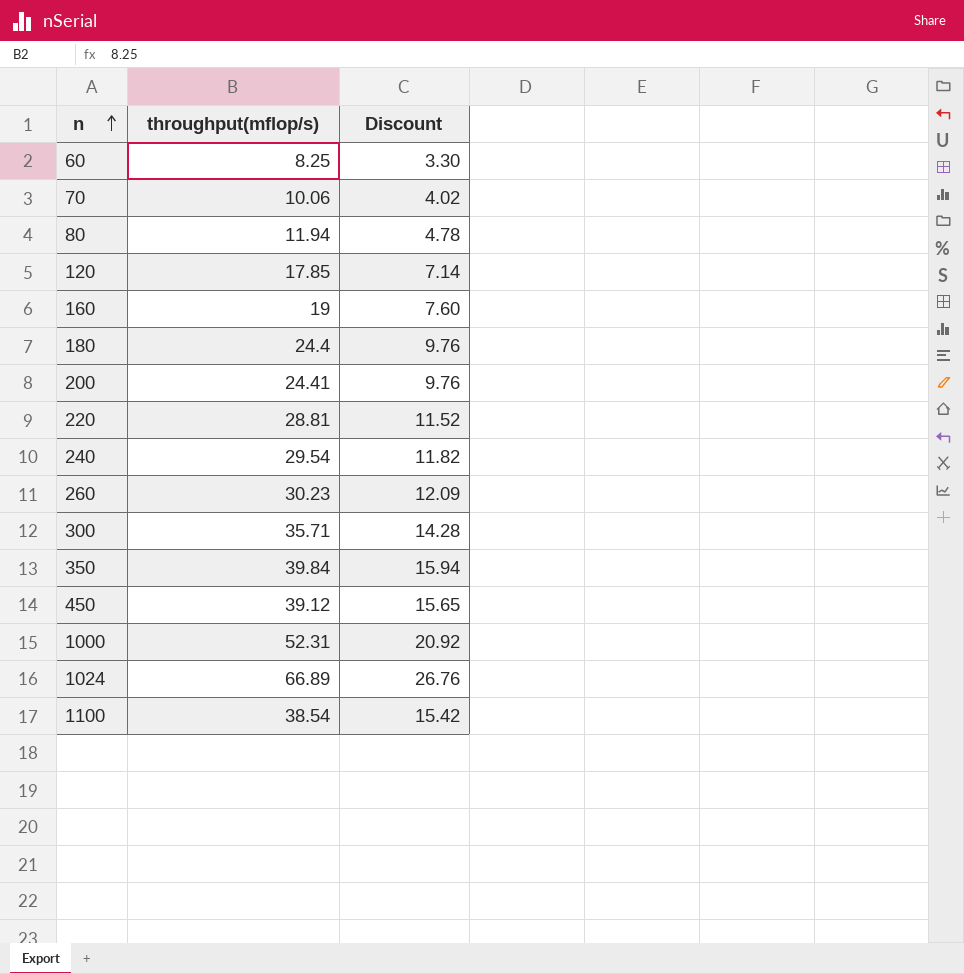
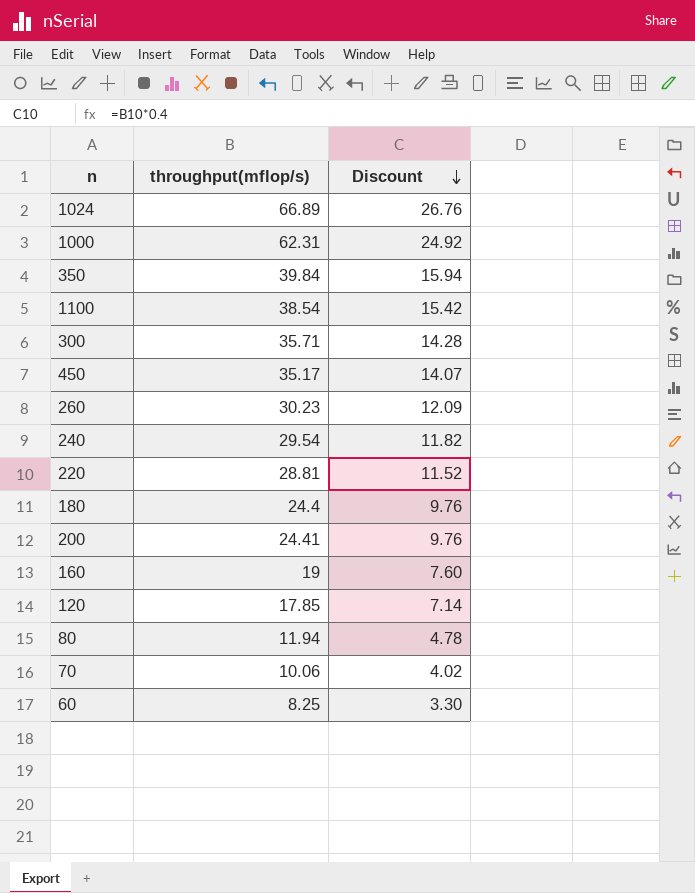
row order: n ascending -> Discount descending
1000 | throughput(mflop/s): 52.31 -> 62.31
1000 | Discount: 20.92 -> 24.92
450 | throughput(mflop/s): 39.12 -> 35.17
450 | Discount: 15.65 -> 14.07

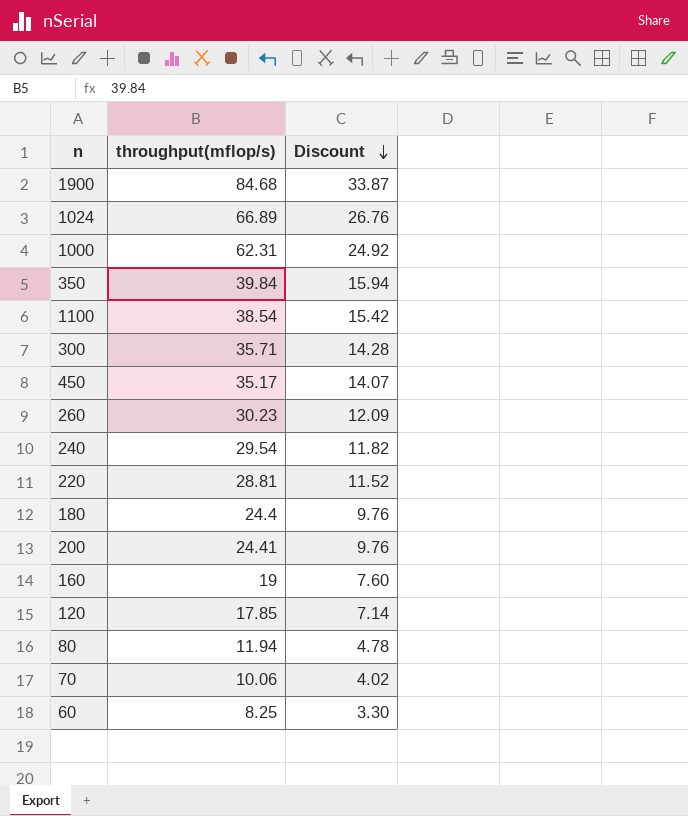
row 1900: none -> 84.68 | 33.87

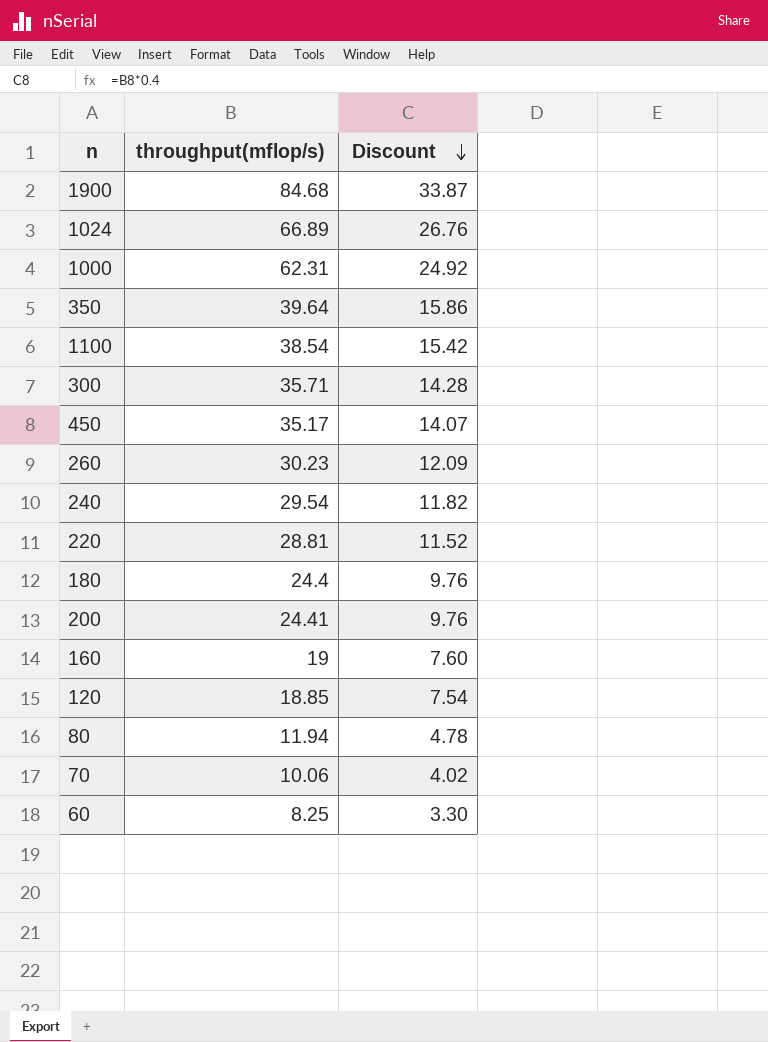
350 | throughput(mflop/s): 39.84 -> 39.64
350 | Discount: 15.94 -> 15.86
120 | throughput(mflop/s): 17.85 -> 18.85
120 | Discount: 7.14 -> 7.54

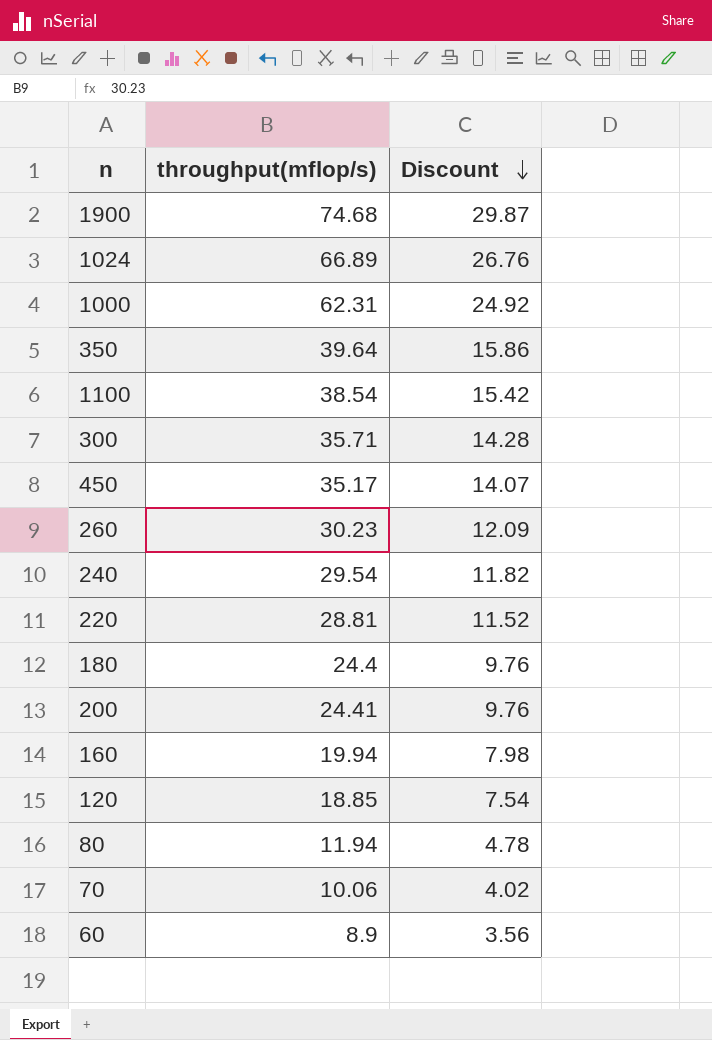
1900 | throughput(mflop/s): 84.68 -> 74.68
1900 | Discount: 33.87 -> 29.87
160 | throughput(mflop/s): 19 -> 19.94
160 | Discount: 7.60 -> 7.98
60 | throughput(mflop/s): 8.25 -> 8.9
60 | Discount: 3.30 -> 3.56

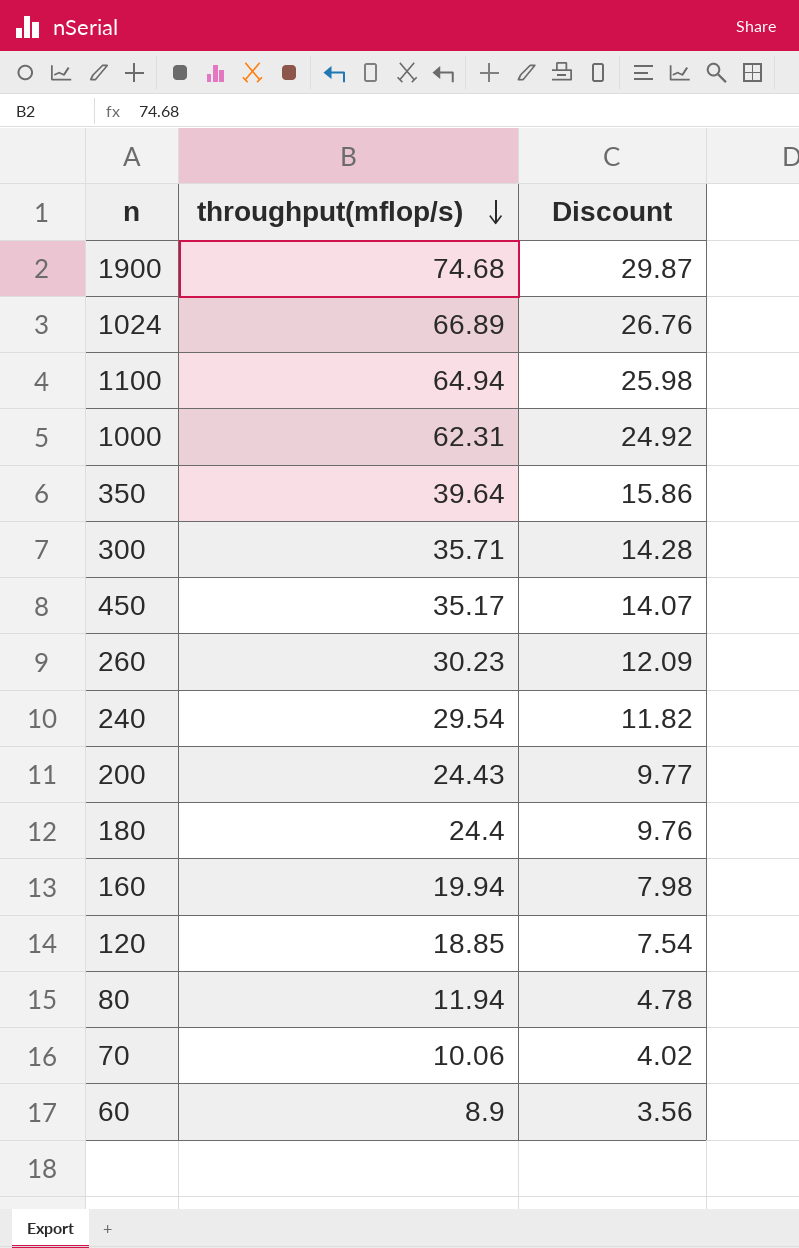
row order: Discount descending -> throughput(mflop/s) descending
row 220: 28.81 | 11.52 -> none
1100 | throughput(mflop/s): 38.54 -> 64.94
1100 | Discount: 15.42 -> 25.98
200 | throughput(mflop/s): 24.41 -> 24.43
200 | Discount: 9.76 -> 9.77

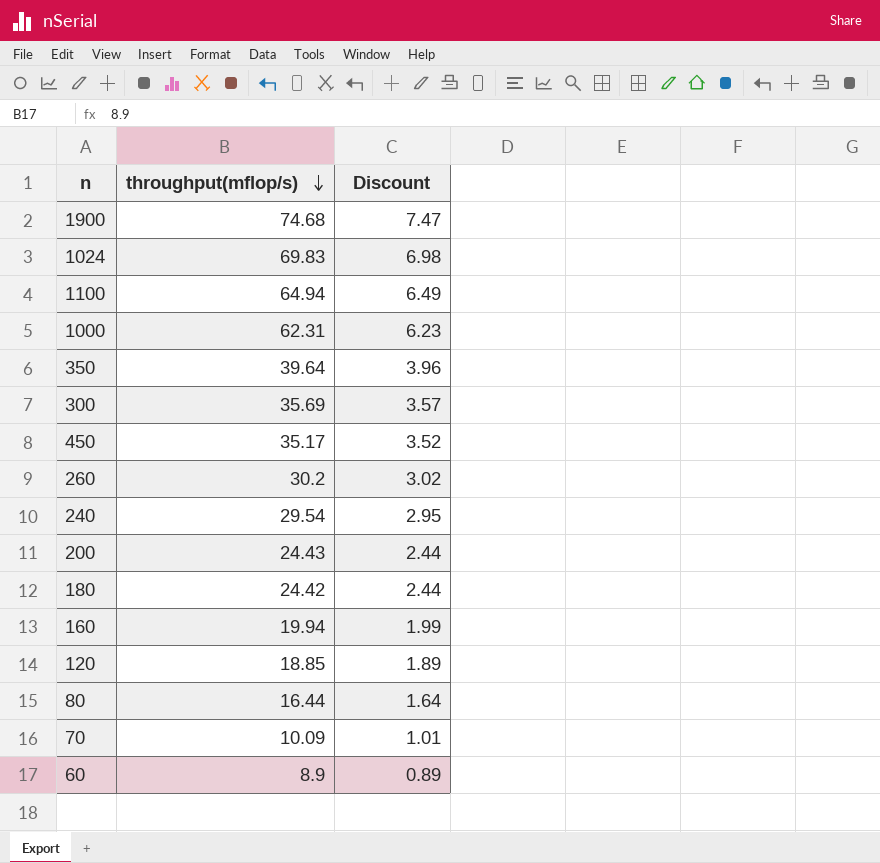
column Discount | formula: [throughput(mflop/s)] * 0.4 -> [throughput(mflop/s)] * 0.1
1024 | throughput(mflop/s): 66.89 -> 69.83
300 | throughput(mflop/s): 35.71 -> 35.69
260 | throughput(mflop/s): 30.23 -> 30.2
180 | throughput(mflop/s): 24.4 -> 24.42
80 | throughput(mflop/s): 11.94 -> 16.44
70 | throughput(mflop/s): 10.06 -> 10.09

